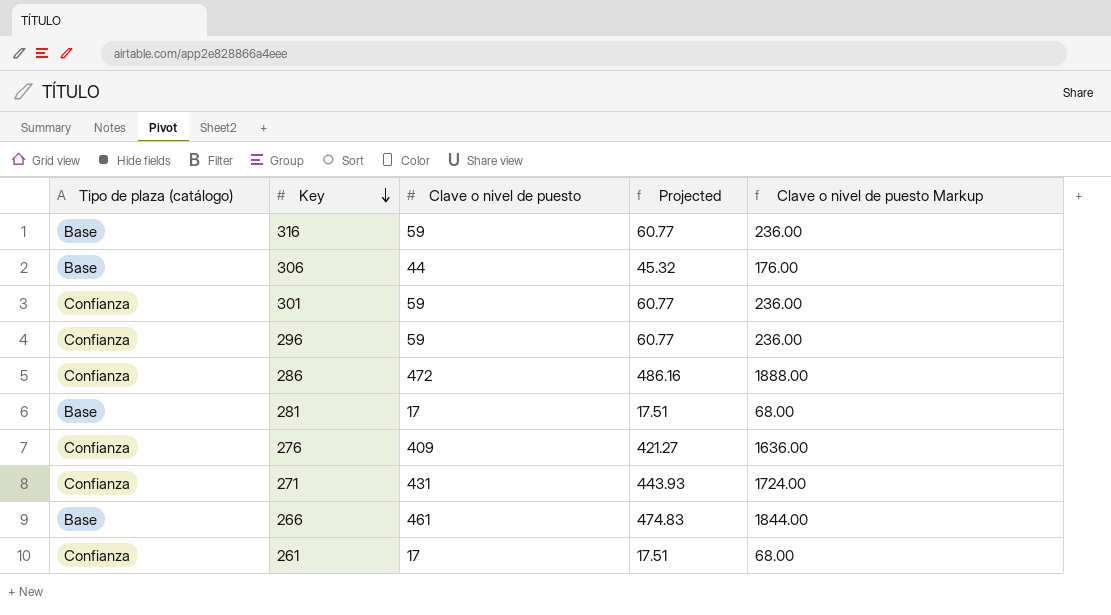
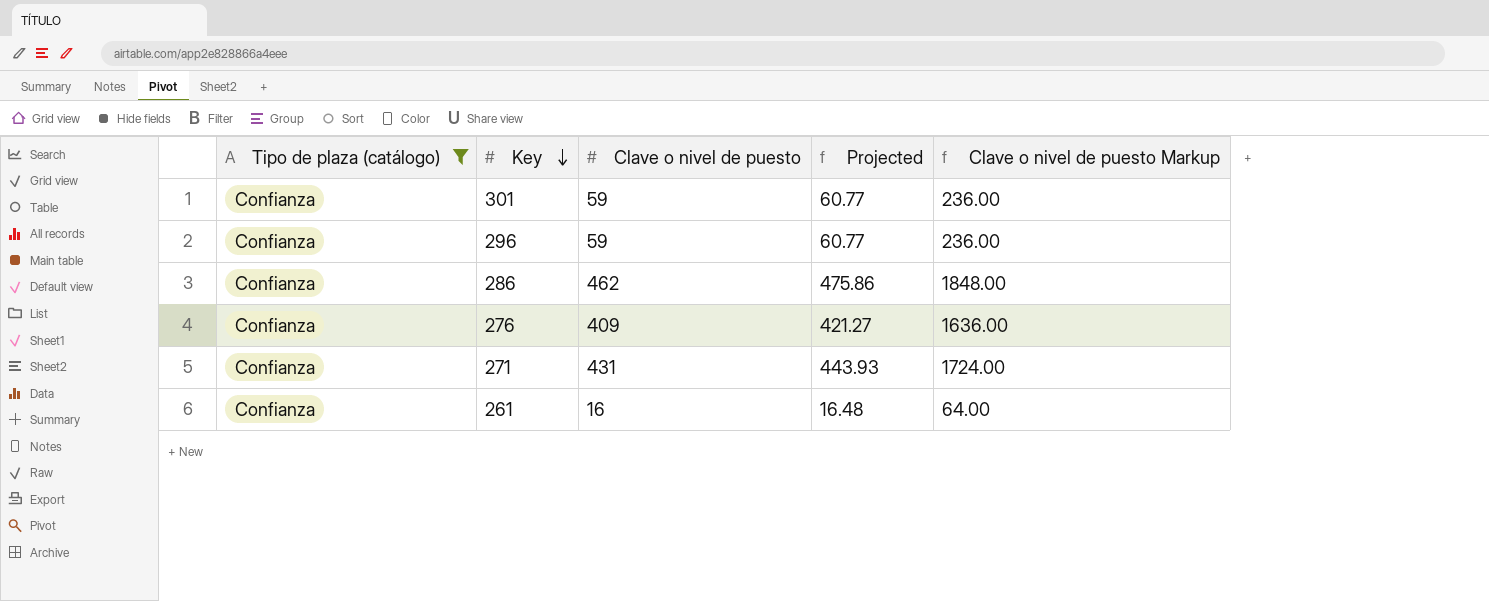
filter: none -> Tipo de plaza (catálogo) = Confianza
286 | Clave o nivel de puesto: 472 -> 462
286 | Projected: 486.16 -> 475.86
286 | Clave o nivel de puesto Markup: 1888.00 -> 1848.00
261 | Clave o nivel de puesto: 17 -> 16
261 | Projected: 17.51 -> 16.48
261 | Clave o nivel de puesto Markup: 68.00 -> 64.00

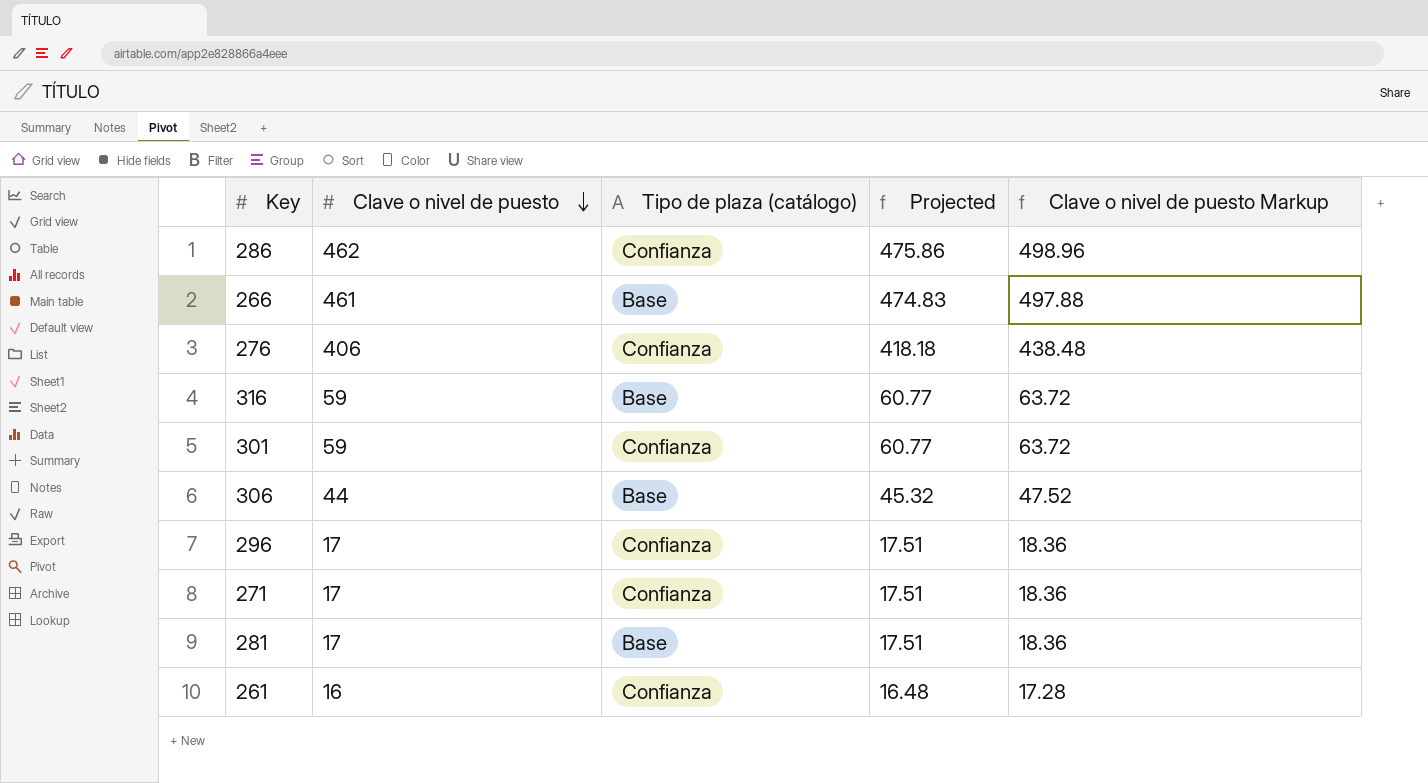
filter: Tipo de plaza (catálogo) = Confianza -> none
row order: Key descending -> Clave o nivel de puesto descending
column Tipo de plaza (catálogo) | position: 1 -> 3
column Clave o nivel de puesto Markup | formula: [Clave o nivel de puesto] * 4 -> [Clave o nivel de puesto] * 1.08
276 | Clave o nivel de puesto: 409 -> 406
276 | Projected: 421.27 -> 418.18
296 | Clave o nivel de puesto: 59 -> 17
296 | Projected: 60.77 -> 17.51
271 | Clave o nivel de puesto: 431 -> 17
271 | Projected: 443.93 -> 17.51

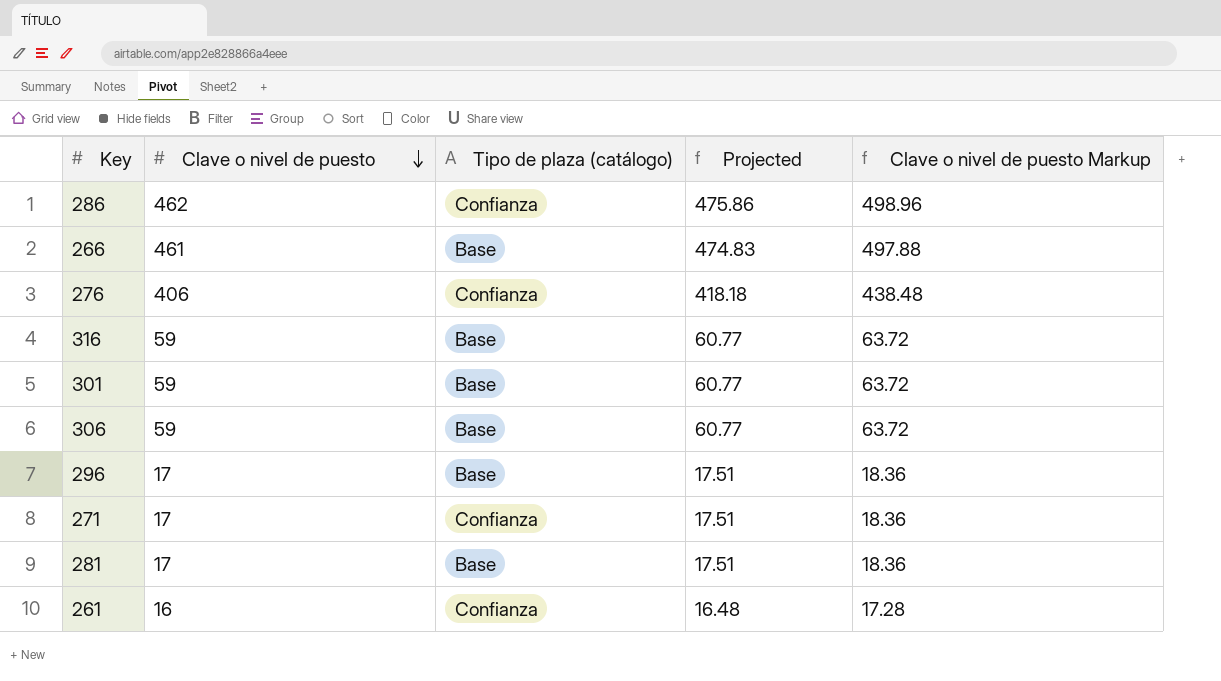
301 | Tipo de plaza (catálogo): Confianza -> Base
306 | Clave o nivel de puesto: 44 -> 59
306 | Projected: 45.32 -> 60.77
306 | Clave o nivel de puesto Markup: 47.52 -> 63.72
296 | Tipo de plaza (catálogo): Confianza -> Base

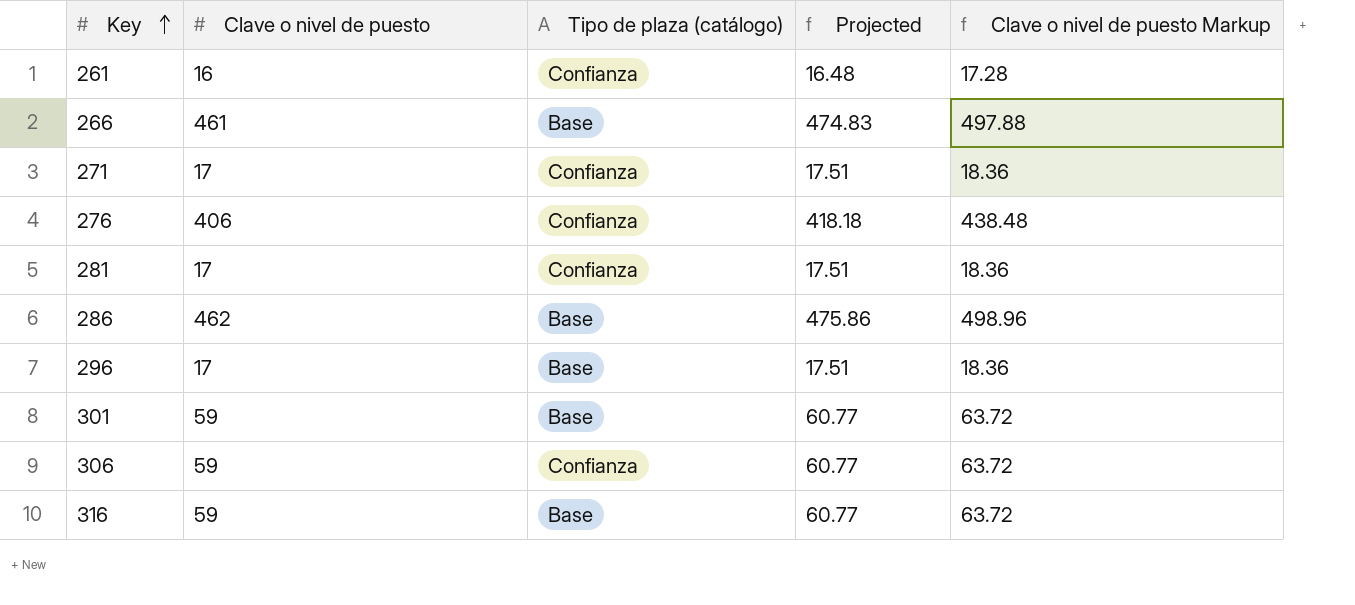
row order: Clave o nivel de puesto descending -> Key ascending
281 | Tipo de plaza (catálogo): Base -> Confianza
286 | Tipo de plaza (catálogo): Confianza -> Base
306 | Tipo de plaza (catálogo): Base -> Confianza

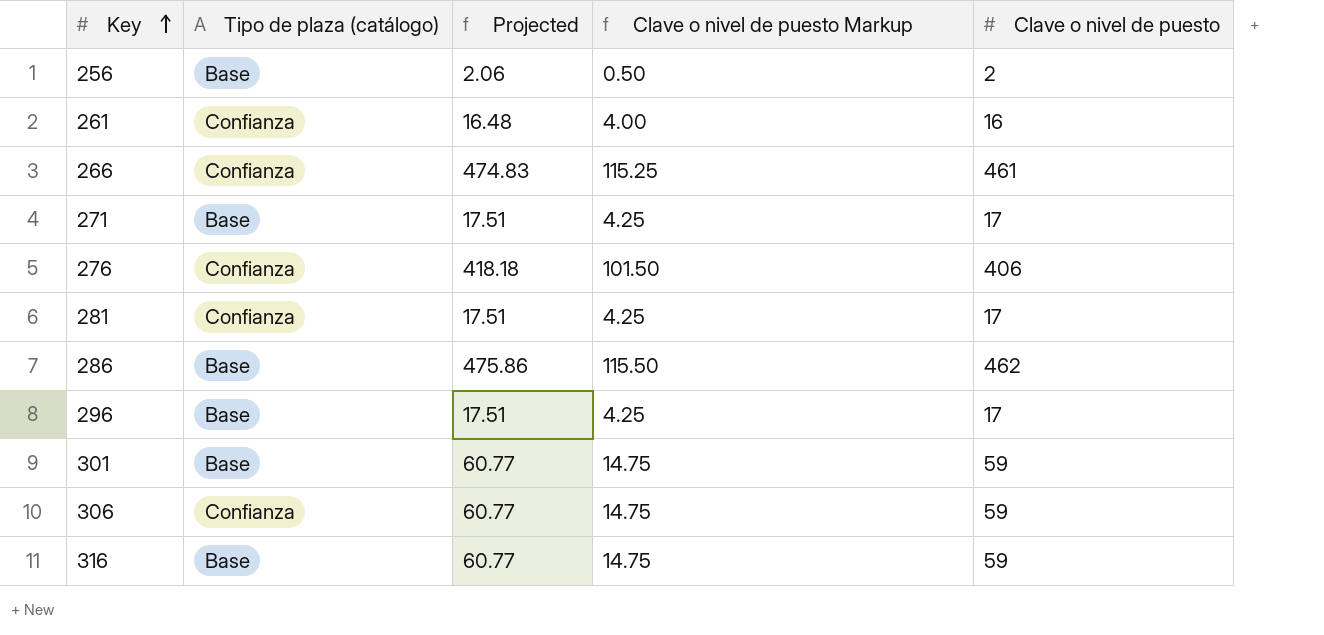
column Clave o nivel de puesto Markup | formula: [Clave o nivel de puesto] * 1.08 -> [Clave o nivel de puesto] * 0.25
column Clave o nivel de puesto | position: 2 -> 5
row 256: none -> Base | 2.06 | 0.50 | 2
266 | Tipo de plaza (catálogo): Base -> Confianza
271 | Tipo de plaza (catálogo): Confianza -> Base

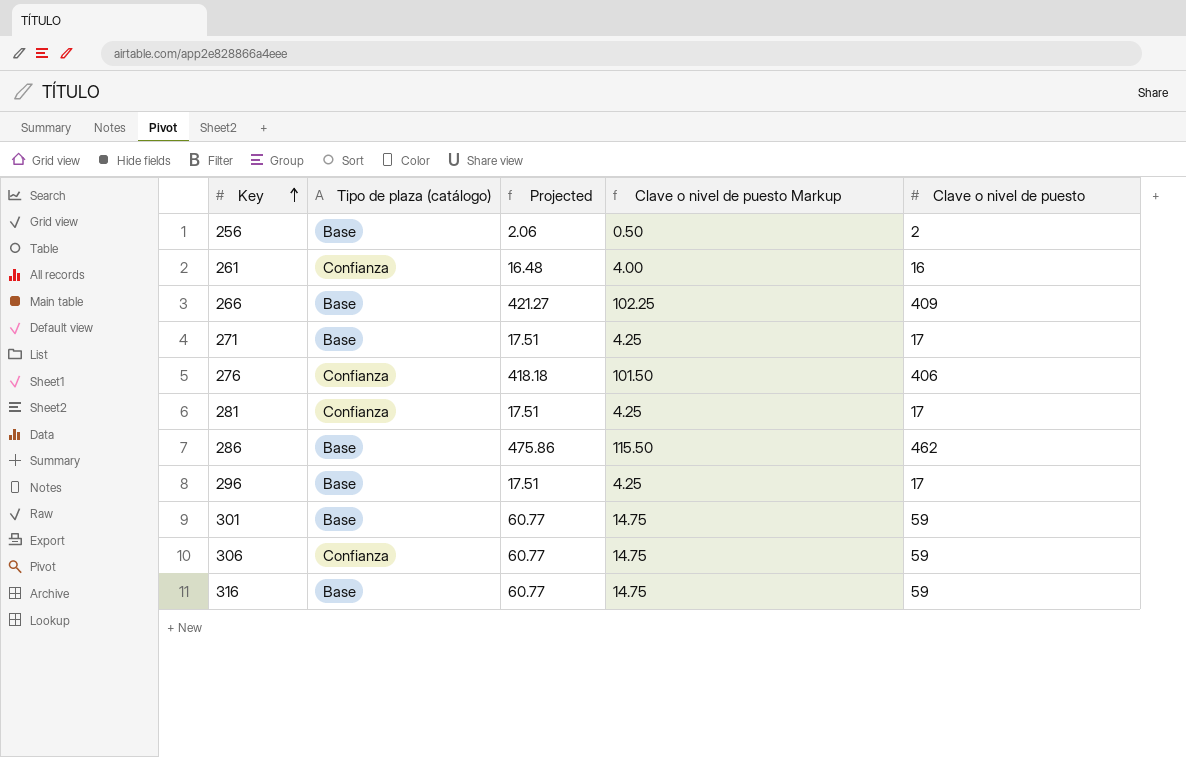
266 | Tipo de plaza (catálogo): Confianza -> Base
266 | Projected: 474.83 -> 421.27
266 | Clave o nivel de puesto Markup: 115.25 -> 102.25
266 | Clave o nivel de puesto: 461 -> 409

